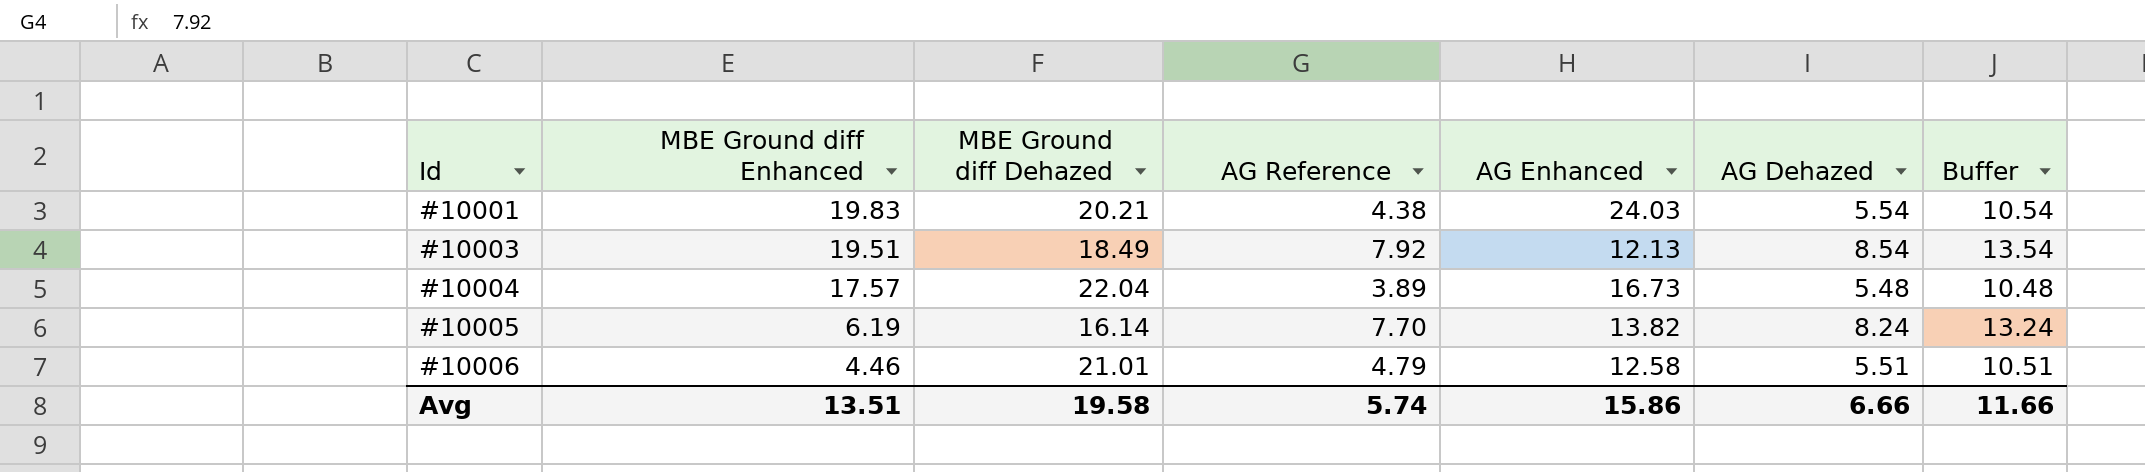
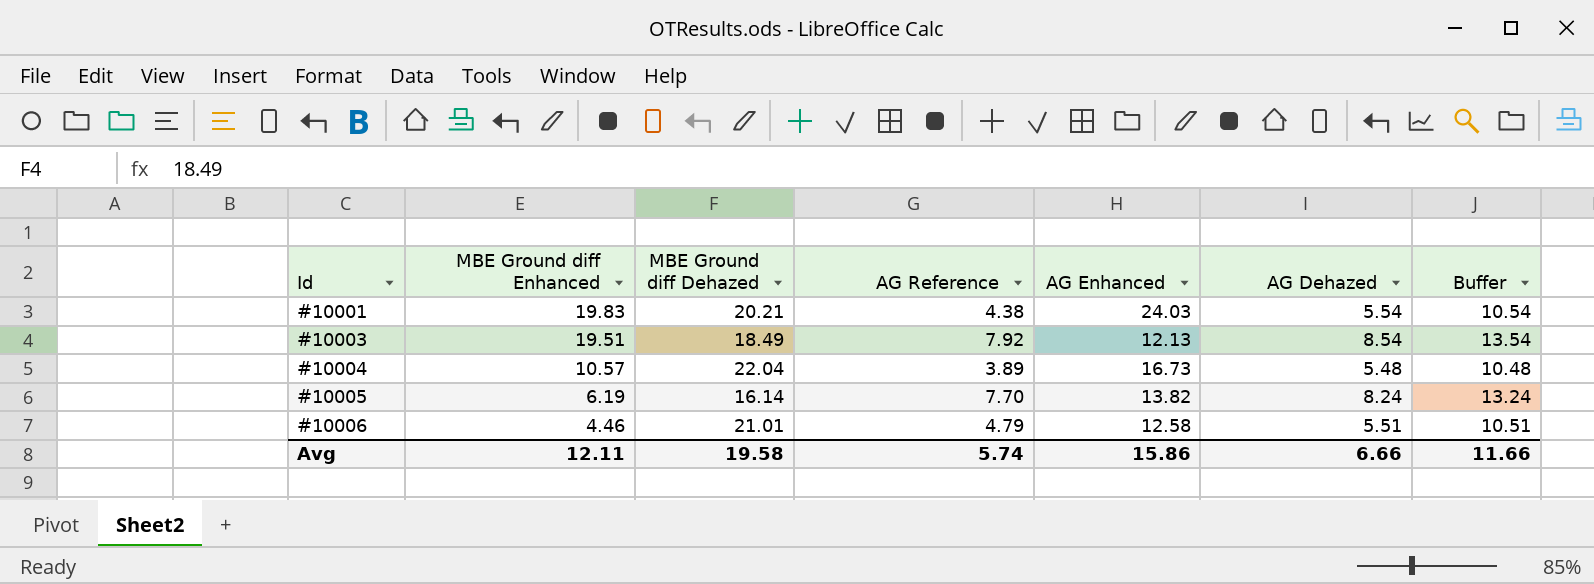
#10004 | MBE Ground diff Enhanced: 17.57 -> 10.57
Avg | MBE Ground diff Enhanced: 13.51 -> 12.11

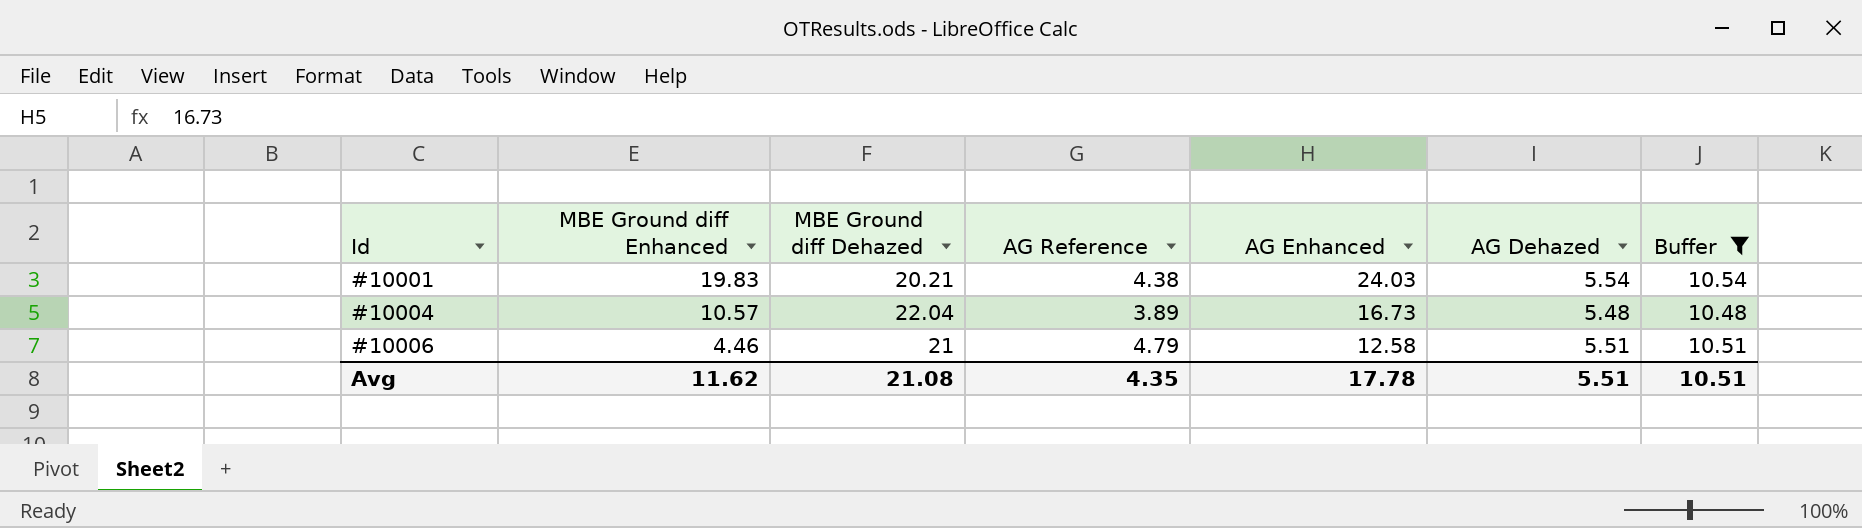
filter: none -> Buffer <= 10.54
#10006 | MBE Ground diff Dehazed: 21.01 -> 21
Avg | MBE Ground diff Enhanced: 12.11 -> 11.62
Avg | MBE Ground diff Dehazed: 19.58 -> 21.08
Avg | AG Reference: 5.74 -> 4.35
Avg | AG Enhanced: 15.86 -> 17.78
Avg | AG Dehazed: 6.66 -> 5.51
Avg | Buffer: 11.66 -> 10.51

